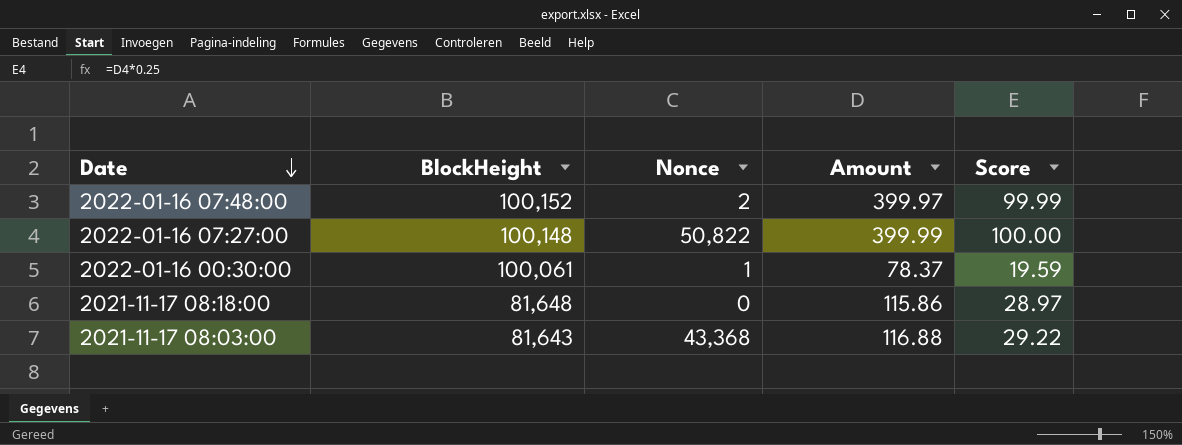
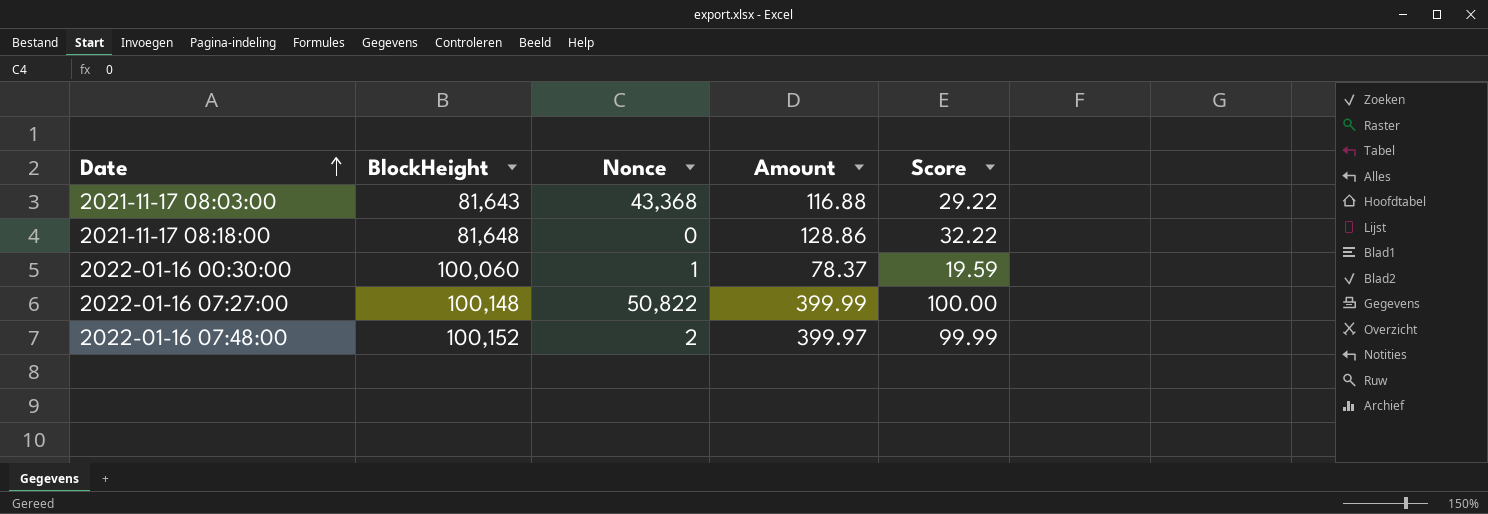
row order: Date descending -> Date ascending
2021-11-17 08:18:00 | Amount: 115.86 -> 128.86
2021-11-17 08:18:00 | Score: 28.97 -> 32.22
2022-01-16 00:30:00 | BlockHeight: 100,061 -> 100,060

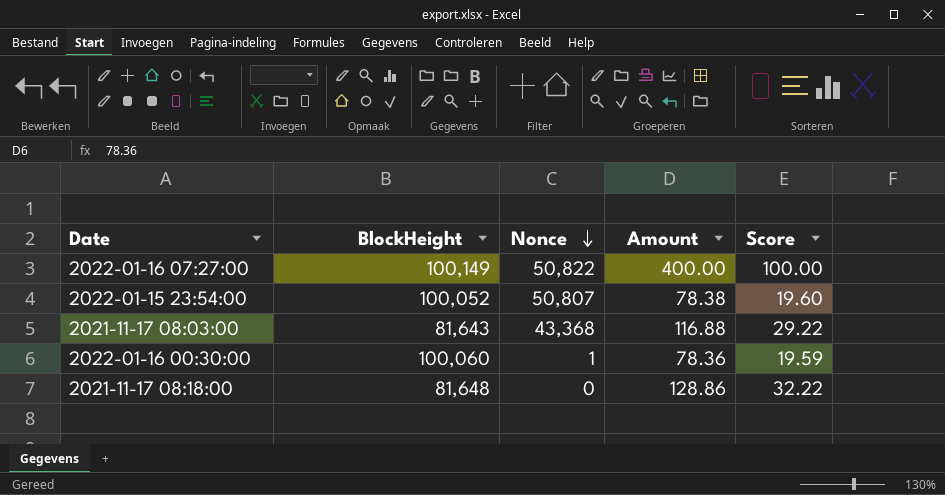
row order: Date ascending -> Nonce descending
row 2022-01-16 07:48:00: 100,152 | 2 | 399.97 | 99.99 -> none
2022-01-16 07:27:00 | BlockHeight: 100,148 -> 100,149
2022-01-16 07:27:00 | Amount: 399.99 -> 400.00
row 2022-01-15 23:54:00: none -> 100,052 | 50,807 | 78.38 | 19.60
2022-01-16 00:30:00 | Amount: 78.37 -> 78.36

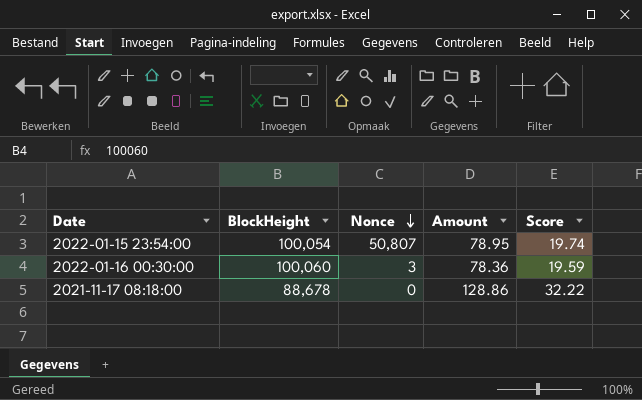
row 2022-01-16 07:27:00: 100,149 | 50,822 | 400.00 | 100.00 -> none
row 2021-11-17 08:03:00: 81,643 | 43,368 | 116.88 | 29.22 -> none
2022-01-15 23:54:00 | BlockHeight: 100,052 -> 100,054
2022-01-15 23:54:00 | Amount: 78.38 -> 78.95
2022-01-15 23:54:00 | Score: 19.60 -> 19.74
2022-01-16 00:30:00 | Nonce: 1 -> 3
2021-11-17 08:18:00 | BlockHeight: 81,648 -> 88,678

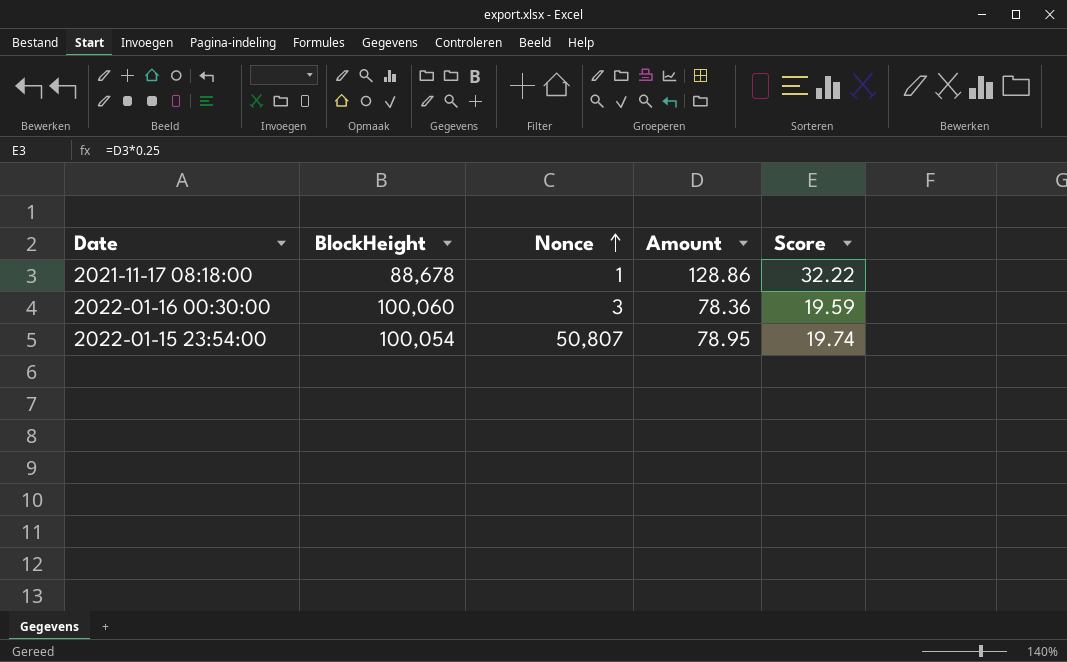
row order: Nonce descending -> Nonce ascending
2021-11-17 08:18:00 | Nonce: 0 -> 1

